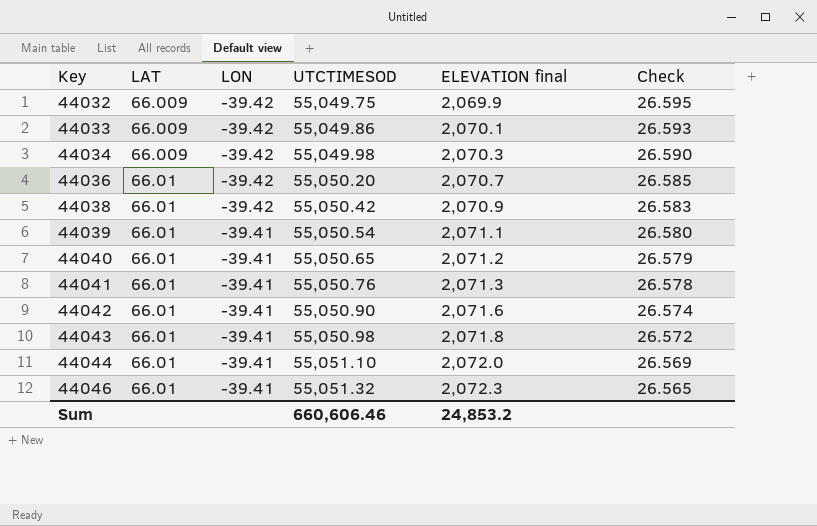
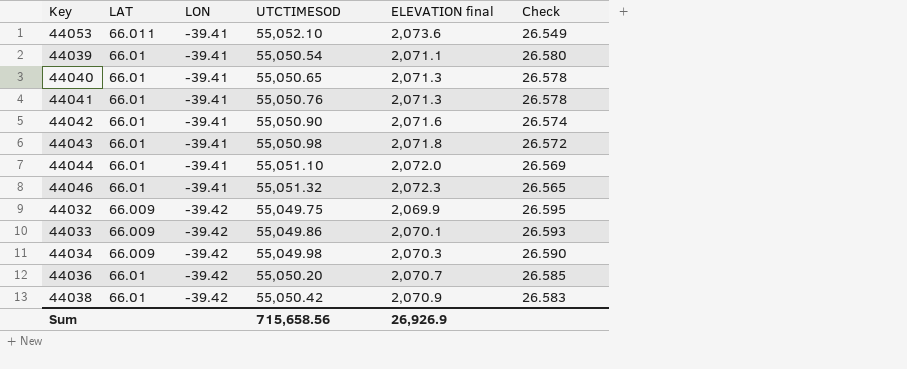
row order: Key ascending -> LON descending
row 44053: none -> 66.011 | -39.41 | 55,052.10 | 2,073.6 | 26.549
44040 | ELEVATION final: 2,071.2 -> 2,071.3
44040 | Check: 26.579 -> 26.578
Sum | UTCTIMESOD: 660,606.46 -> 715,658.56
Sum | ELEVATION final: 24,853.2 -> 26,926.9

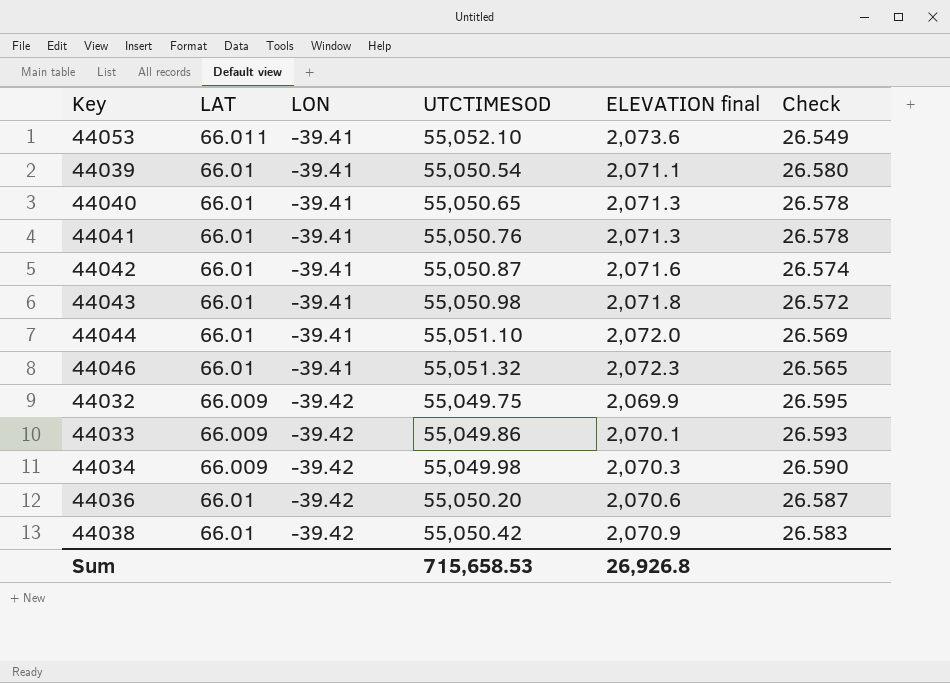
44042 | UTCTIMESOD: 55,050.90 -> 55,050.87
44036 | ELEVATION final: 2,070.7 -> 2,070.6
44036 | Check: 26.585 -> 26.587
Sum | UTCTIMESOD: 715,658.56 -> 715,658.53
Sum | ELEVATION final: 26,926.9 -> 26,926.8

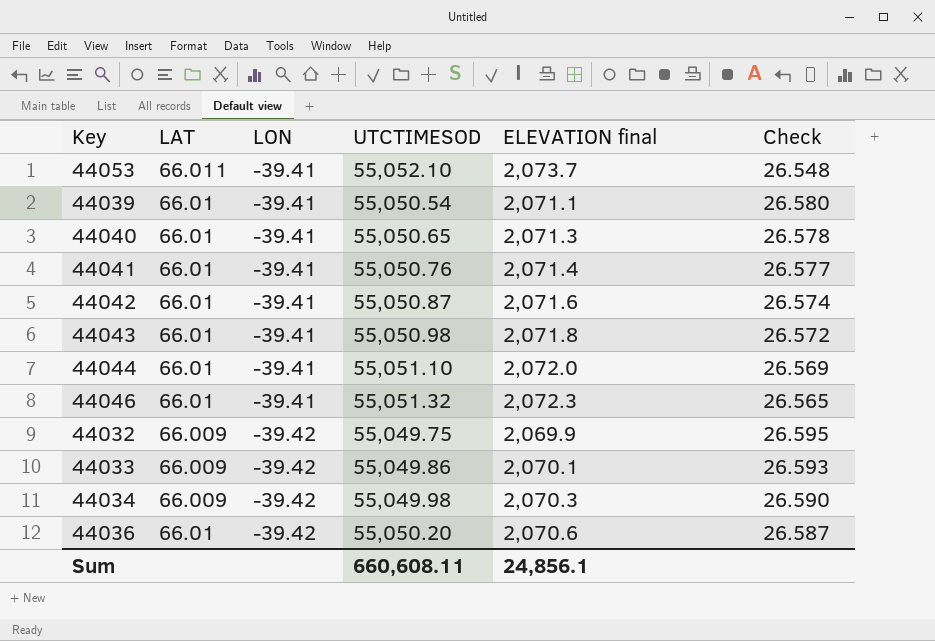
row 44038: 66.01 | -39.42 | 55,050.42 | 2,070.9 | 26.583 -> none
44053 | ELEVATION final: 2,073.6 -> 2,073.7
44053 | Check: 26.549 -> 26.548
44041 | ELEVATION final: 2,071.3 -> 2,071.4
44041 | Check: 26.578 -> 26.577
Sum | UTCTIMESOD: 715,658.53 -> 660,608.11
Sum | ELEVATION final: 26,926.8 -> 24,856.1

